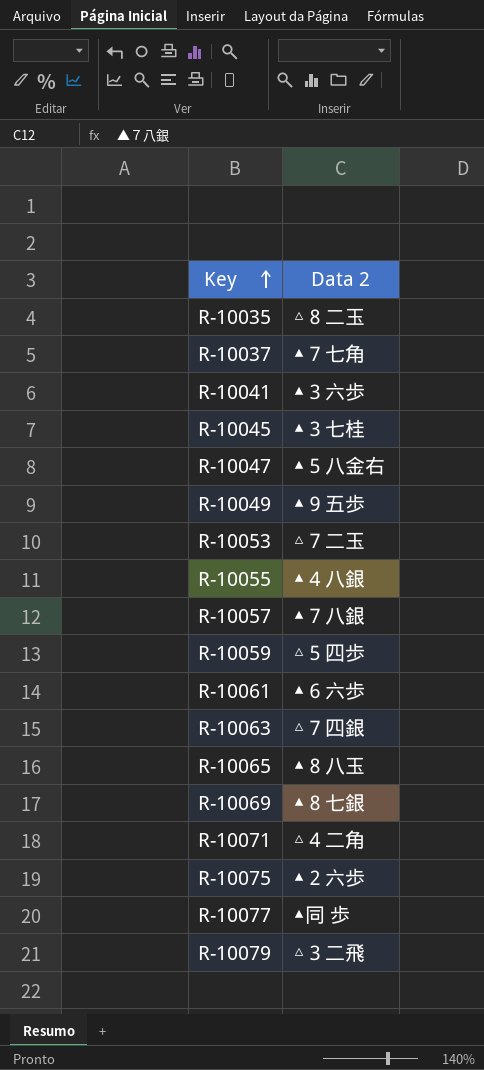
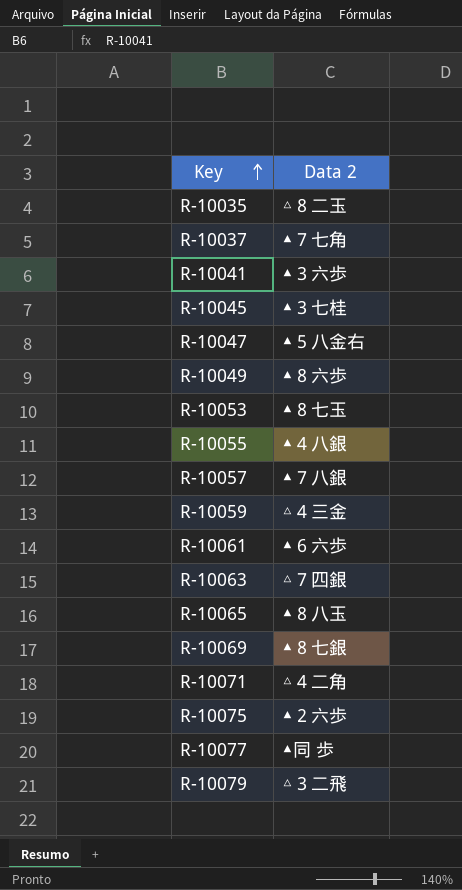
R-10049 | Data 2: ▲９五歩 -> ▲８六歩
R-10053 | Data 2: △７二玉 -> ▲８七玉
R-10059 | Data 2: △５四歩 -> △４三金

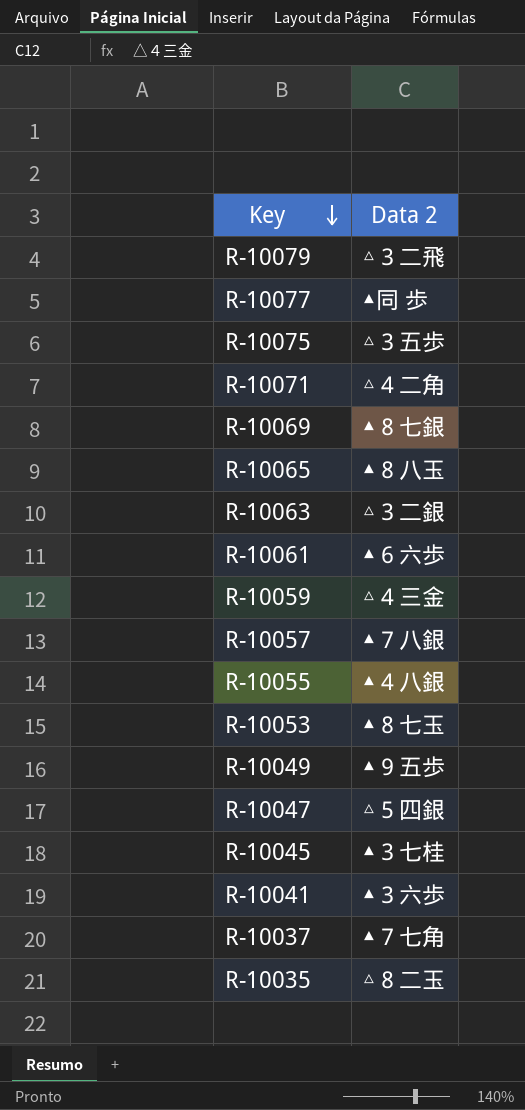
row order: Key ascending -> Key descending
R-10075 | Data 2: ▲２六歩 -> △３五歩
R-10063 | Data 2: △７四銀 -> △３二銀
R-10049 | Data 2: ▲８六歩 -> ▲９五歩
R-10047 | Data 2: ▲５八金右 -> △５四銀

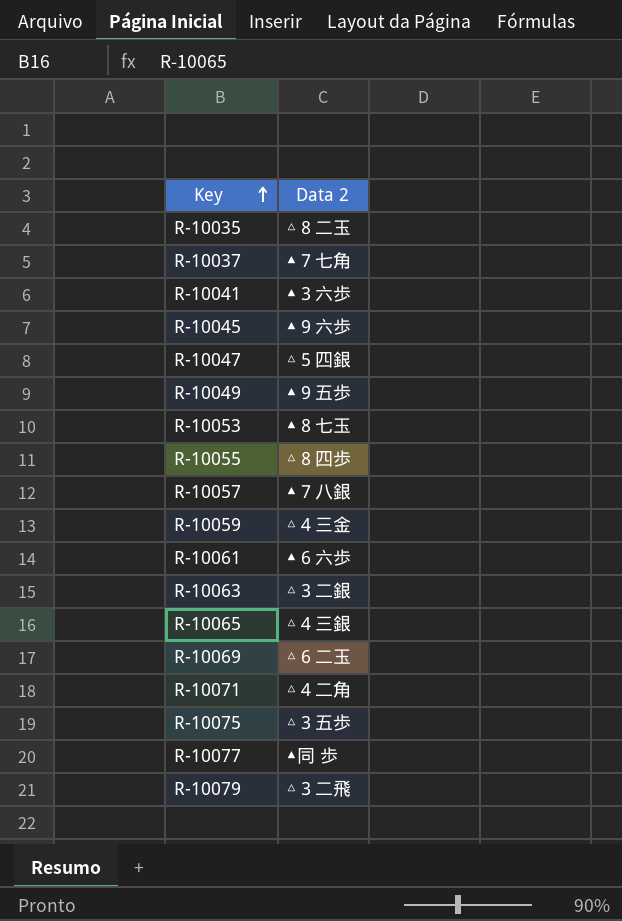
row order: Key descending -> Key ascending
R-10045 | Data 2: ▲３七桂 -> ▲９六歩
R-10055 | Data 2: ▲４八銀 -> △８四歩
R-10065 | Data 2: ▲８八玉 -> △４三銀
R-10069 | Data 2: ▲８七銀 -> △６二玉

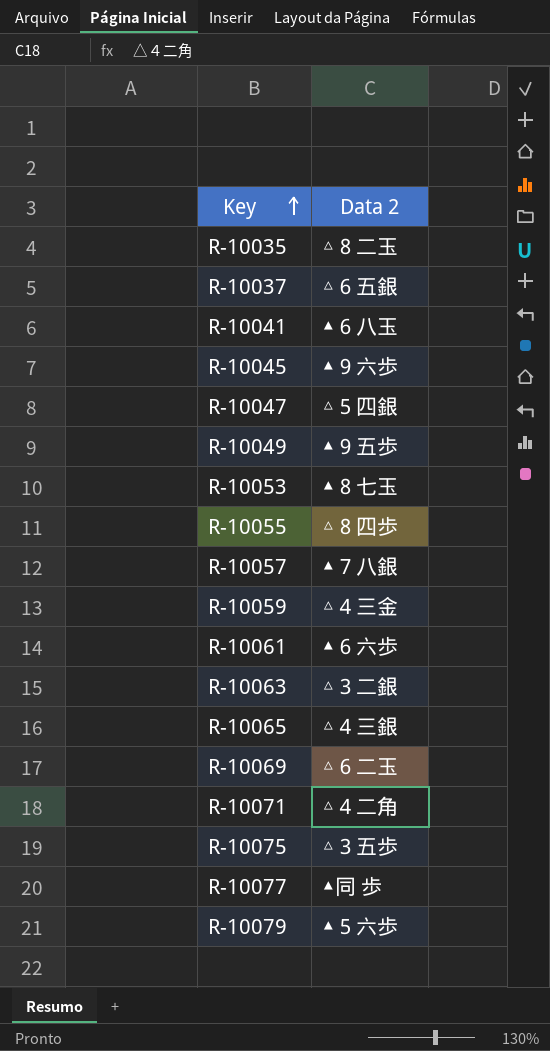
R-10037 | Data 2: ▲７七角 -> △６五銀
R-10041 | Data 2: ▲３六歩 -> ▲６八玉
R-10079 | Data 2: △３二飛 -> ▲５六歩

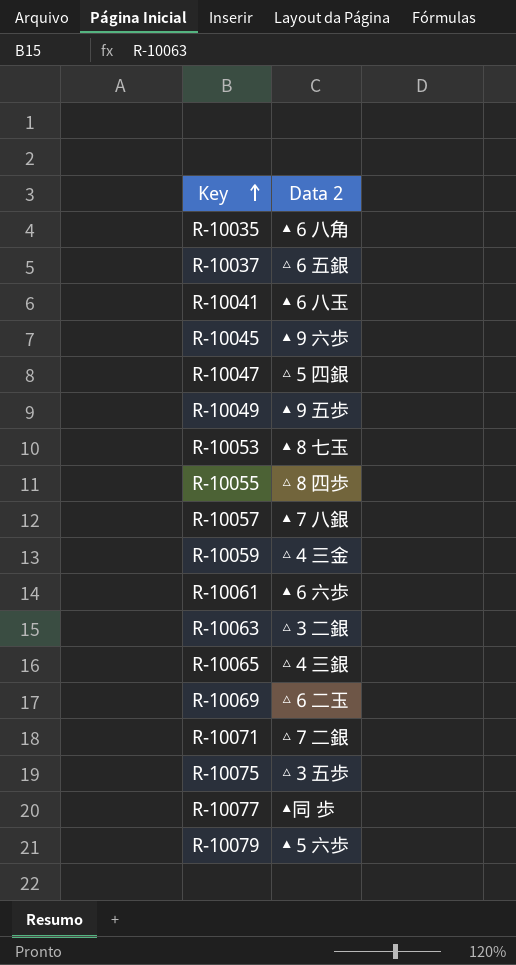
R-10035 | Data 2: △８二玉 -> ▲６八角
R-10071 | Data 2: △４二角 -> △７二銀

